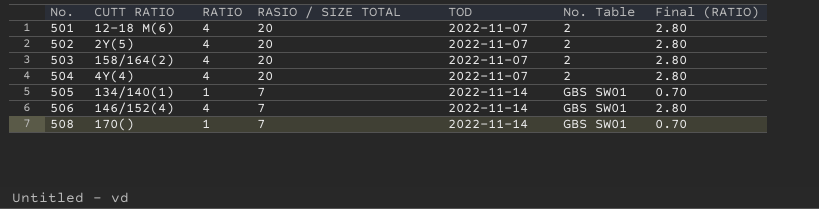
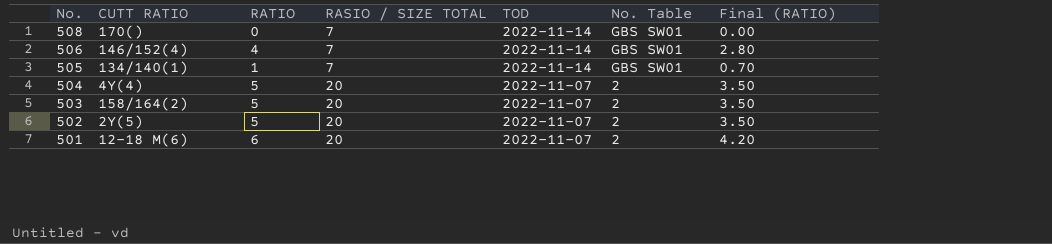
row order: No. ascending -> No. descending
508 | RATIO: 1 -> 0
508 | Final (RATIO): 0.70 -> 0.00
504 | RATIO: 4 -> 5
504 | Final (RATIO): 2.80 -> 3.50
503 | RATIO: 4 -> 5
503 | Final (RATIO): 2.80 -> 3.50
502 | RATIO: 4 -> 5
502 | Final (RATIO): 2.80 -> 3.50
501 | RATIO: 4 -> 6
501 | Final (RATIO): 2.80 -> 4.20

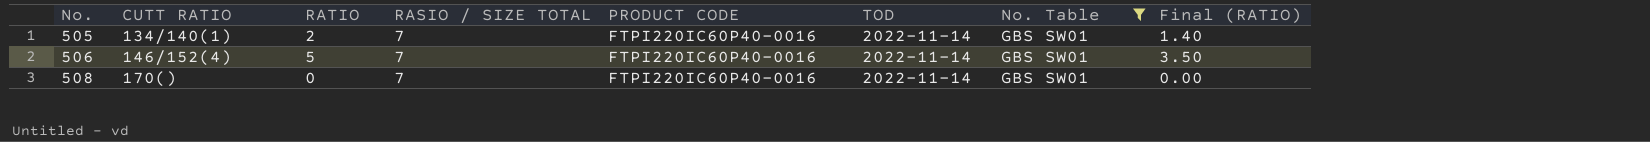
filter: none -> No. Table = GBS SW01
row order: No. descending -> No. ascending
column PRODUCT CODE | position: none -> 5
505 | RATIO: 1 -> 2
505 | Final (RATIO): 0.70 -> 1.40
506 | RATIO: 4 -> 5
506 | Final (RATIO): 2.80 -> 3.50

